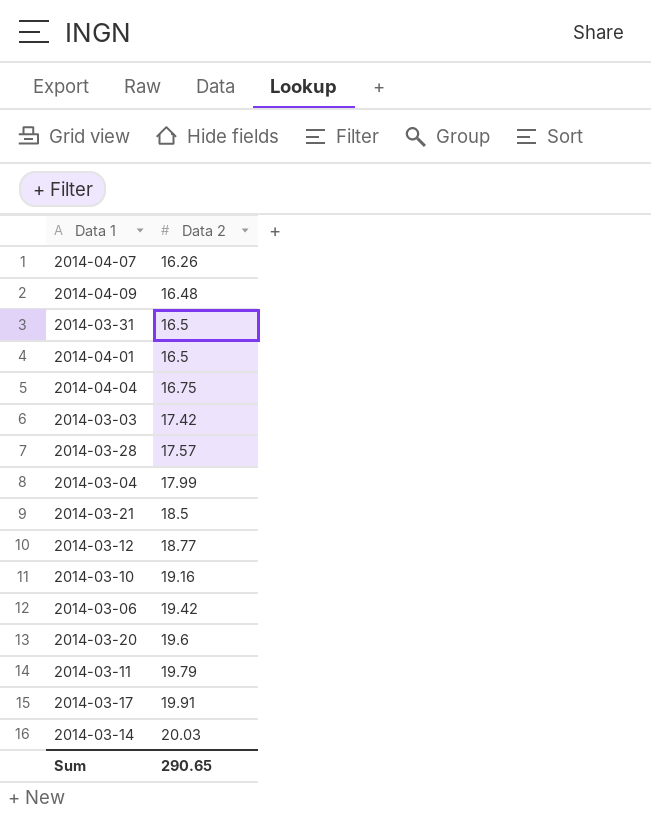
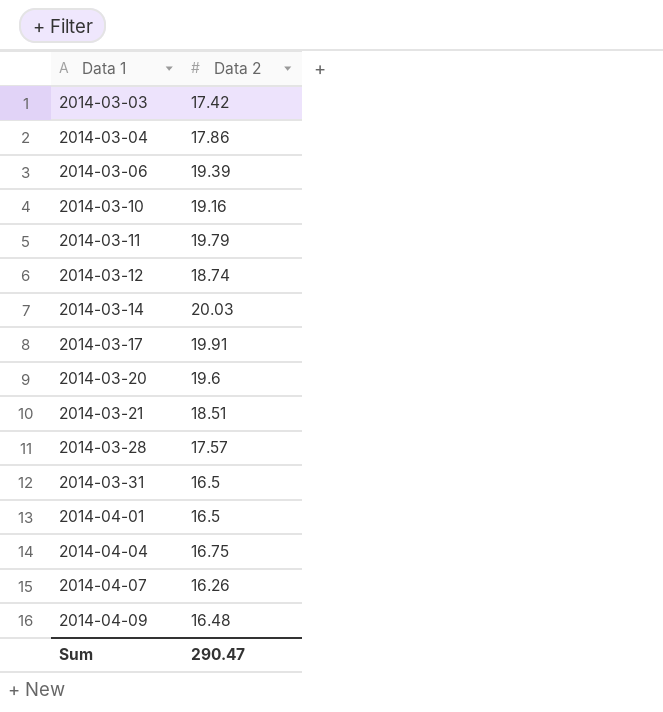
row order: Data 2 ascending -> Data 1 ascending
2014-03-04 | Data 2: 17.99 -> 17.86
2014-03-06 | Data 2: 19.42 -> 19.39
2014-03-12 | Data 2: 18.77 -> 18.74
2014-03-21 | Data 2: 18.5 -> 18.51
Sum | Data 2: 290.65 -> 290.47

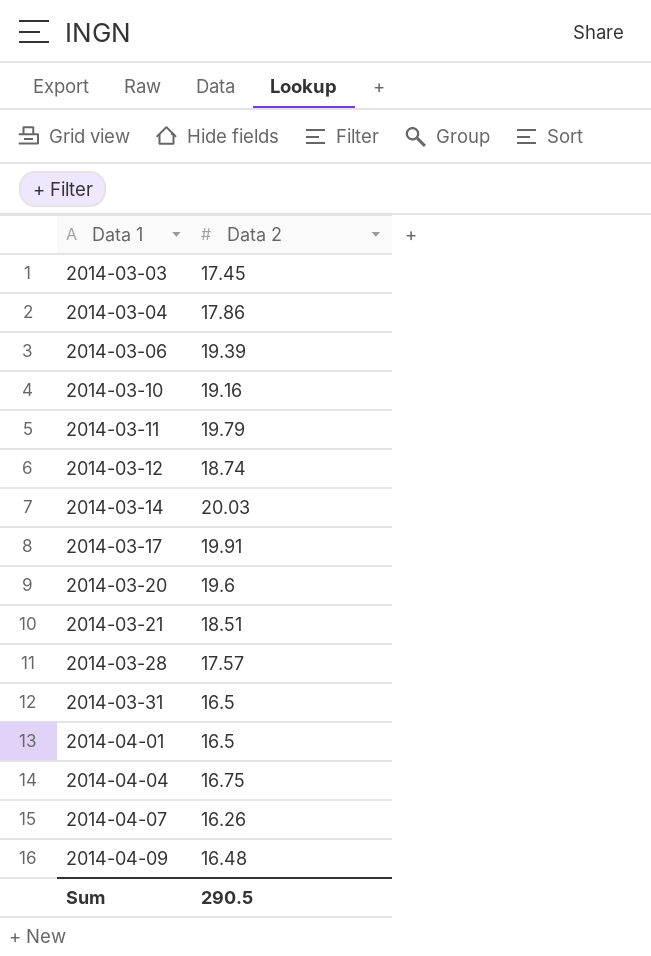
2014-03-03 | Data 2: 17.42 -> 17.45
Sum | Data 2: 290.47 -> 290.5

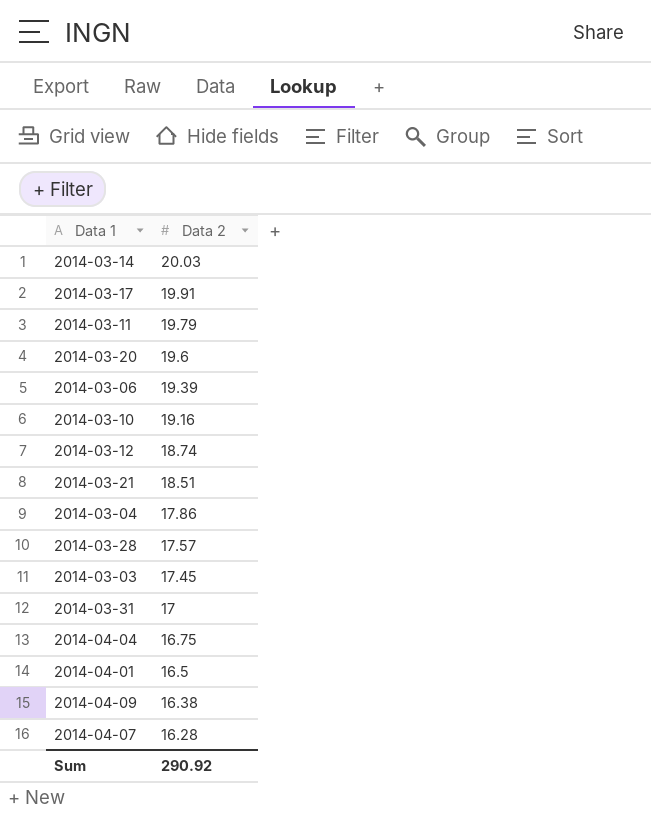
row order: Data 1 ascending -> Data 2 descending
2014-03-31 | Data 2: 16.5 -> 17
2014-04-09 | Data 2: 16.48 -> 16.38
2014-04-07 | Data 2: 16.26 -> 16.28
Sum | Data 2: 290.5 -> 290.92

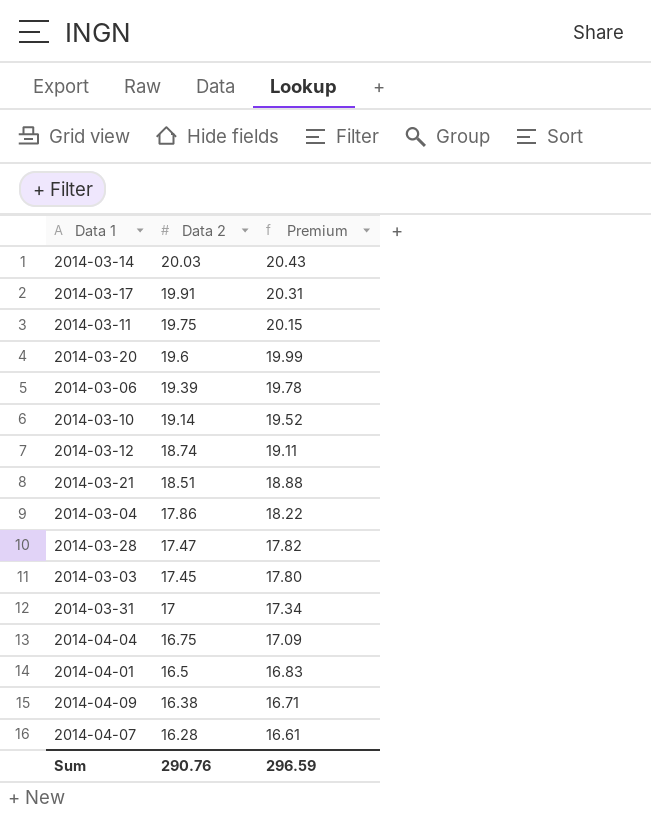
column Premium | formula: none -> [Data 2] * 1.02
2014-03-11 | Data 2: 19.79 -> 19.75
2014-03-10 | Data 2: 19.16 -> 19.14
2014-03-28 | Data 2: 17.57 -> 17.47
Sum | Data 2: 290.92 -> 290.76

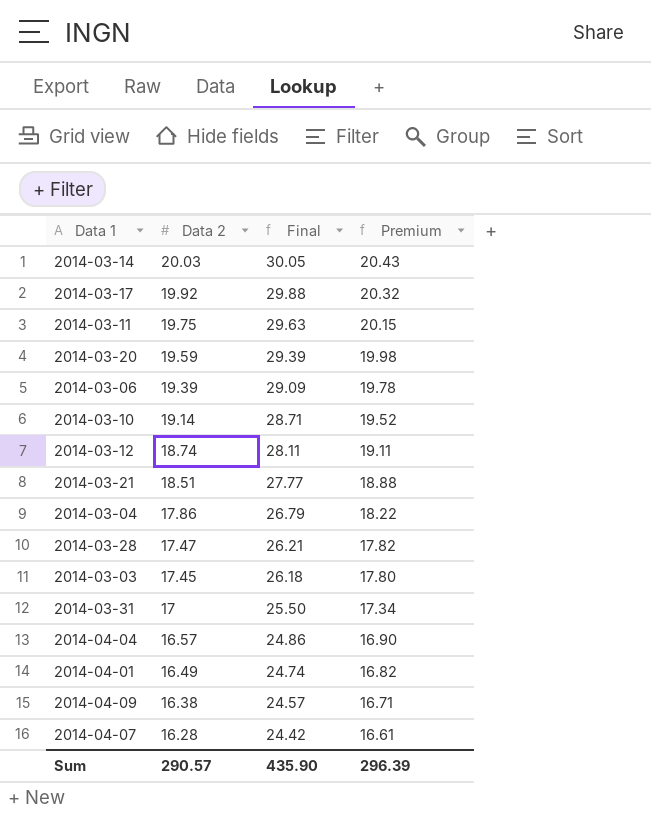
column Final | formula: none -> [Data 2] * 1.5
2014-03-17 | Data 2: 19.91 -> 19.92
2014-03-17 | Premium: 20.31 -> 20.32
2014-03-20 | Data 2: 19.6 -> 19.59
2014-03-20 | Premium: 19.99 -> 19.98
2014-04-04 | Data 2: 16.75 -> 16.57
2014-04-04 | Premium: 17.09 -> 16.90
2014-04-01 | Data 2: 16.5 -> 16.49
2014-04-01 | Premium: 16.83 -> 16.82
Sum | Data 2: 290.76 -> 290.57
Sum | Premium: 296.59 -> 296.39

